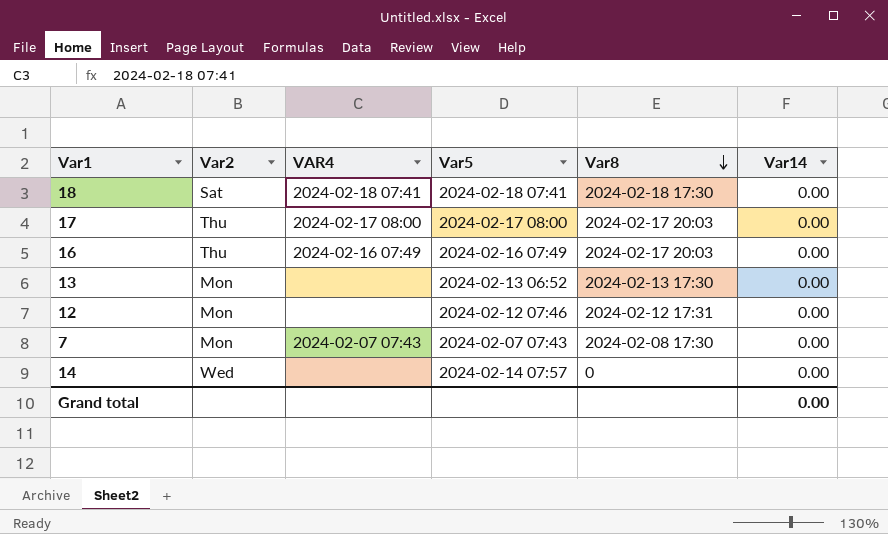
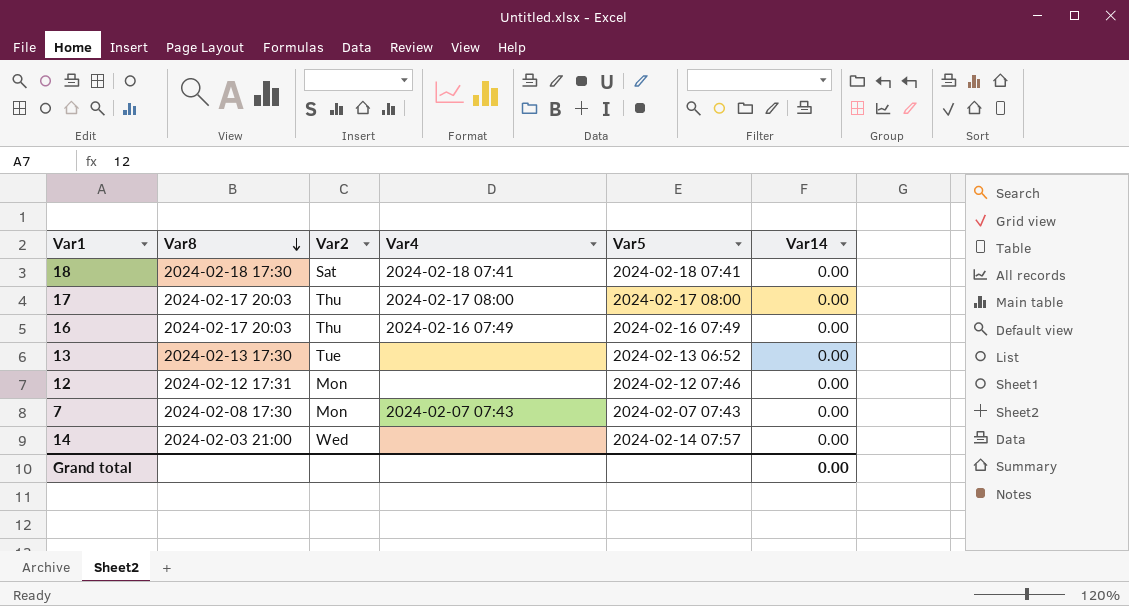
column Var8 | position: 5 -> 2
column name: VAR4 -> Var4
13 | Var2: Mon -> Tue
14 | Var8: 0 -> 2024-02-03 21:00

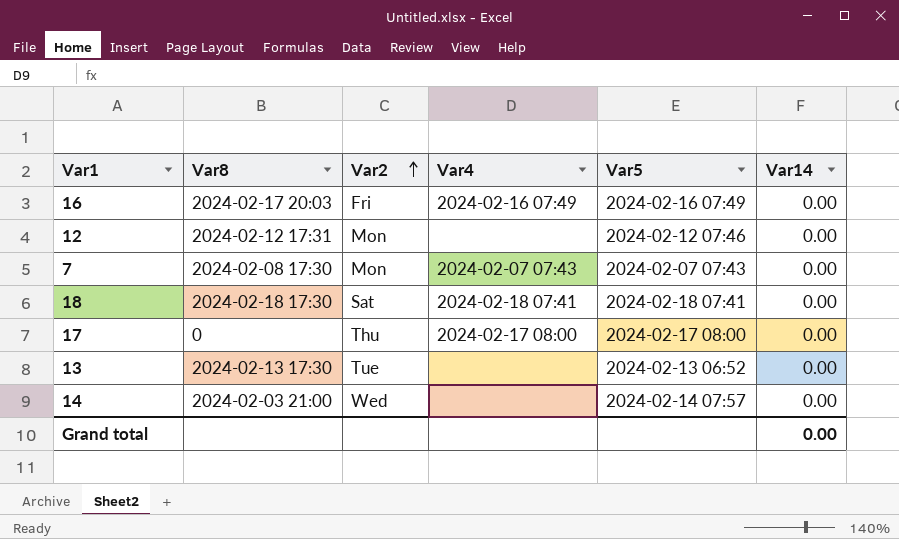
row order: Var8 descending -> Var2 ascending
16 | Var2: Thu -> Fri
17 | Var8: 2024-02-17 20:03 -> 0

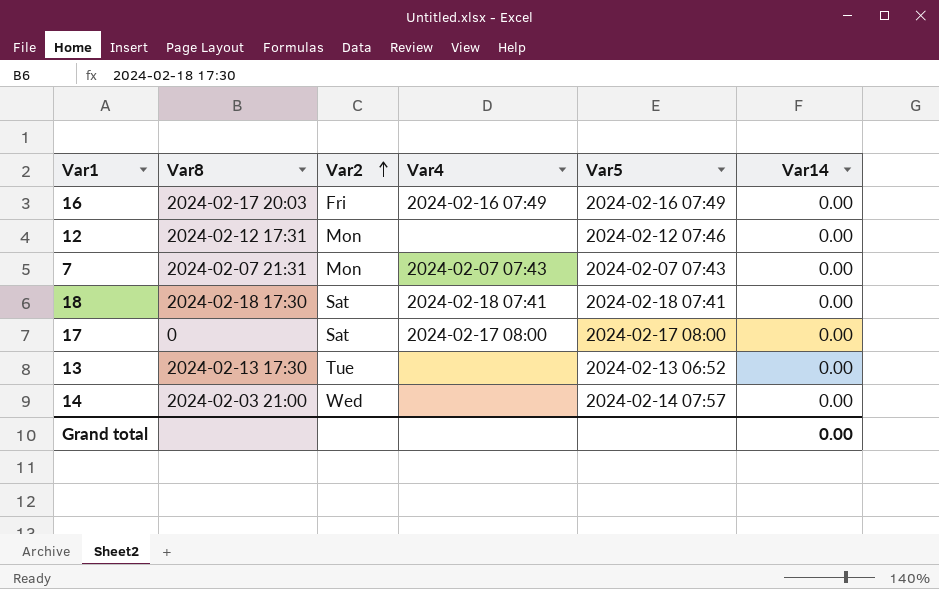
7 | Var8: 2024-02-08 17:30 -> 2024-02-07 21:31
17 | Var2: Thu -> Sat

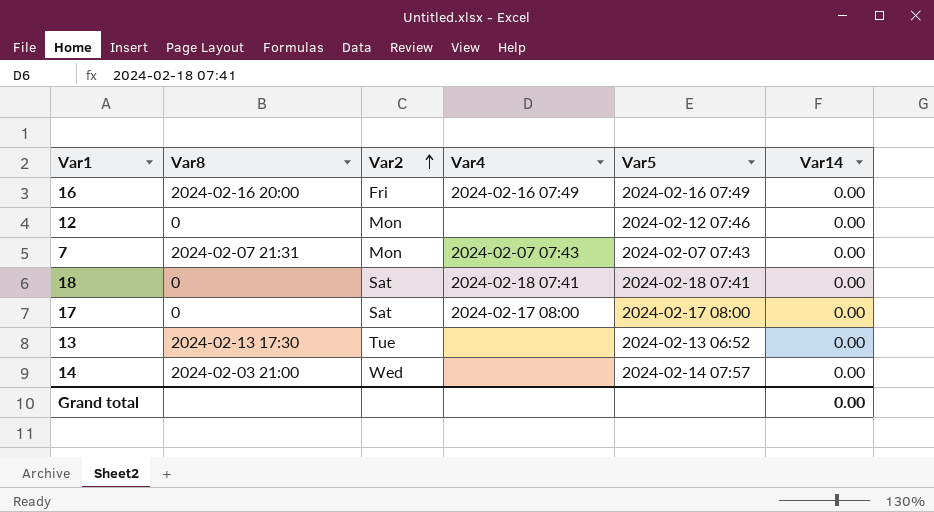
16 | Var8: 2024-02-17 20:03 -> 2024-02-16 20:00
12 | Var8: 2024-02-12 17:31 -> 0
18 | Var8: 2024-02-18 17:30 -> 0

